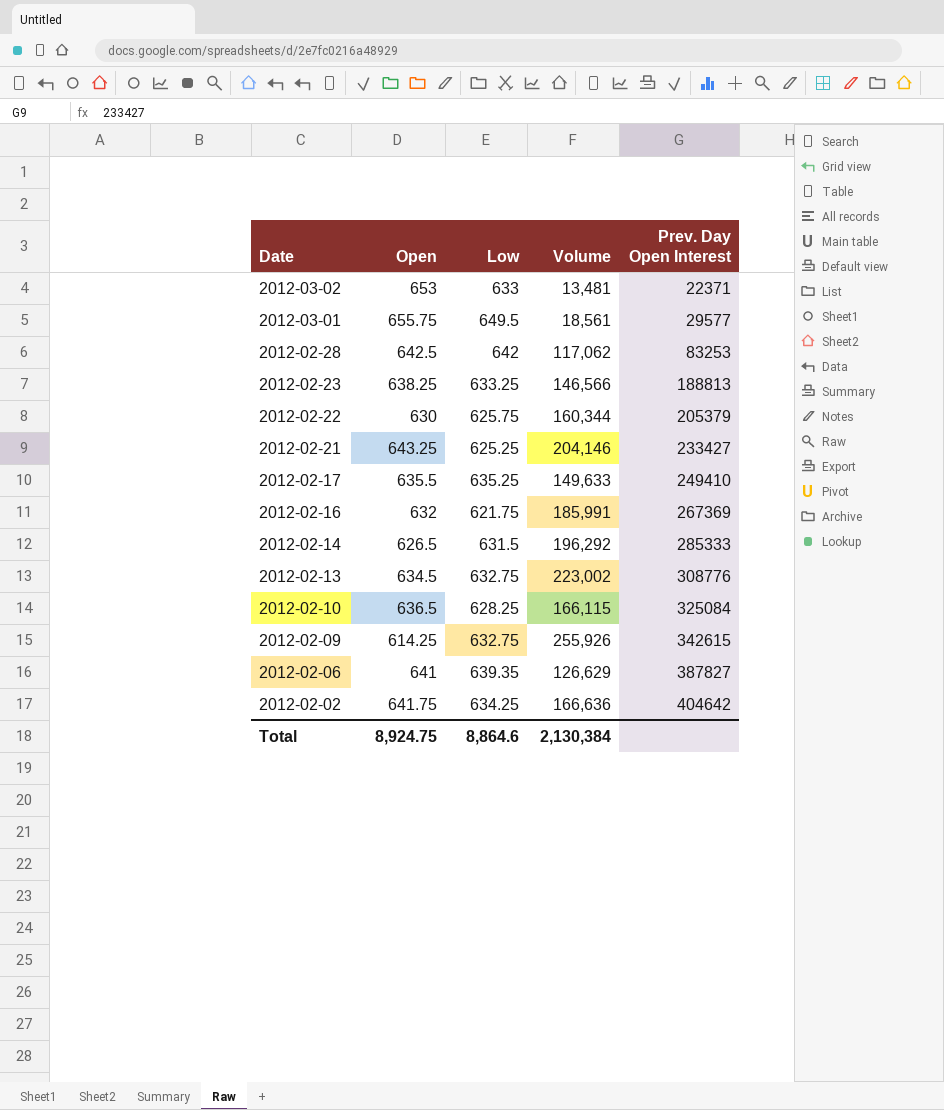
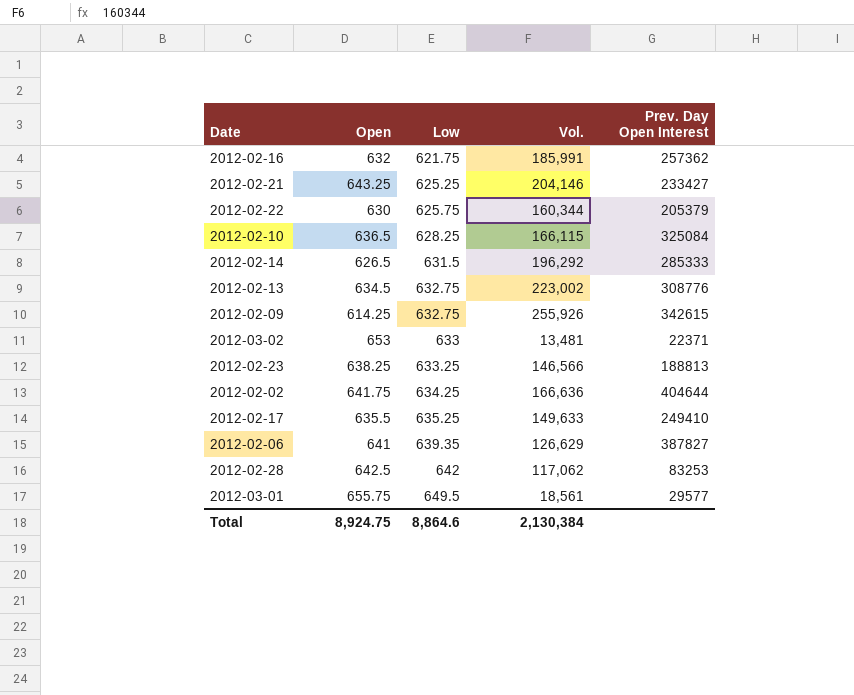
row order: Date descending -> Low ascending
column name: Volume -> Vol.
2012-02-16 | Prev. Day Open Interest: 267369 -> 257362
2012-02-02 | Prev. Day Open Interest: 404642 -> 404644

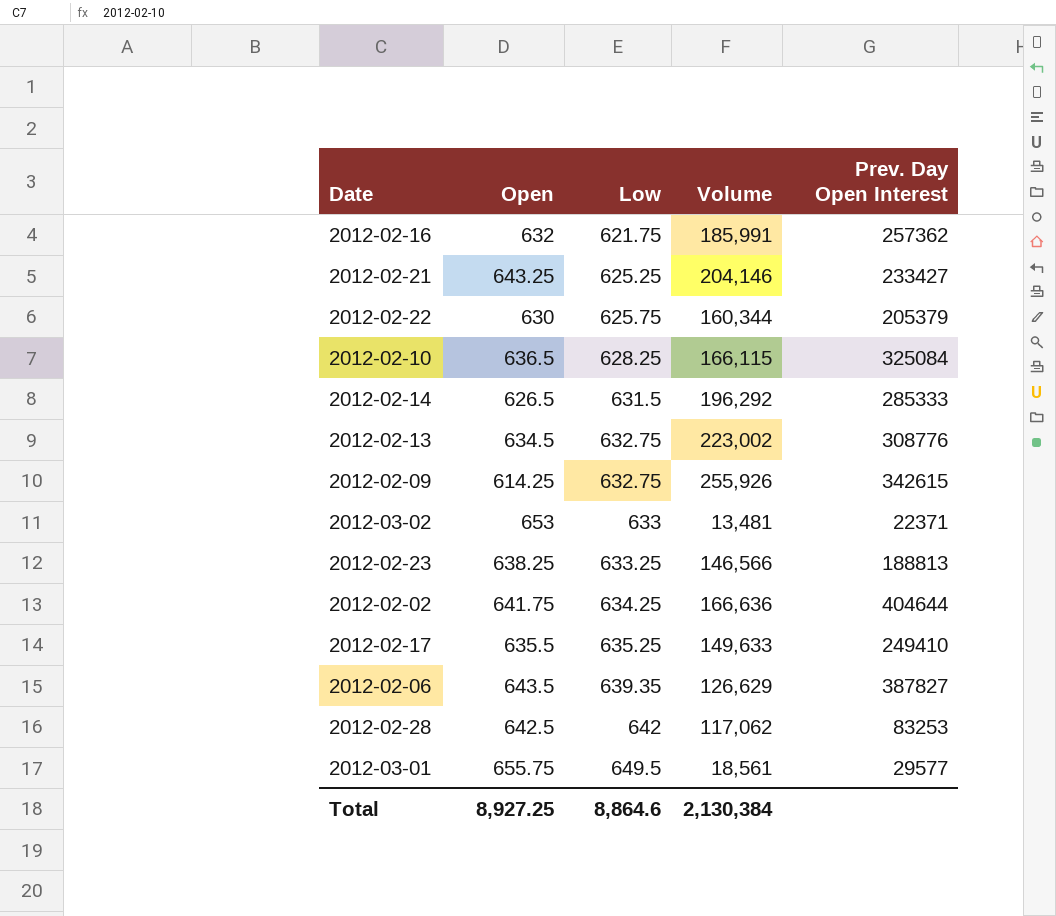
column name: Vol. -> Volume
2012-02-06 | Open: 641 -> 643.5
Total | Open: 8,924.75 -> 8,927.25

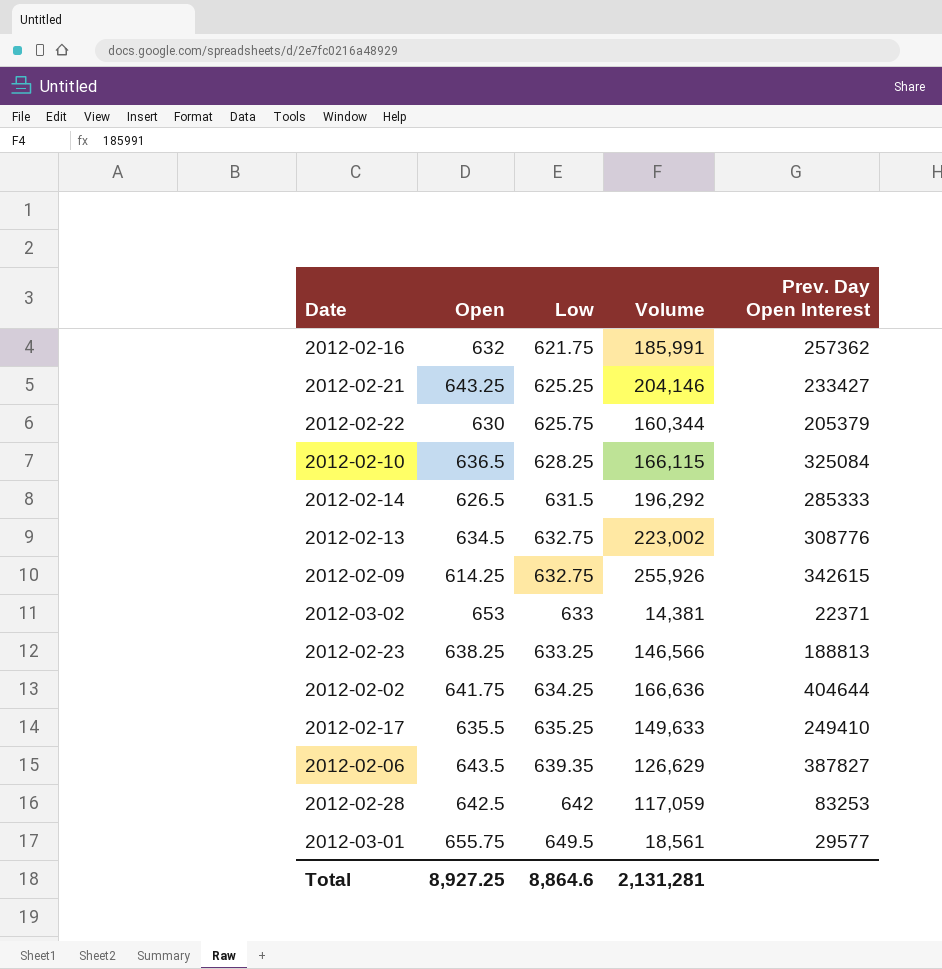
2012-03-02 | Volume: 13,481 -> 14,381
2012-02-28 | Volume: 117,062 -> 117,059
Total | Volume: 2,130,384 -> 2,131,281

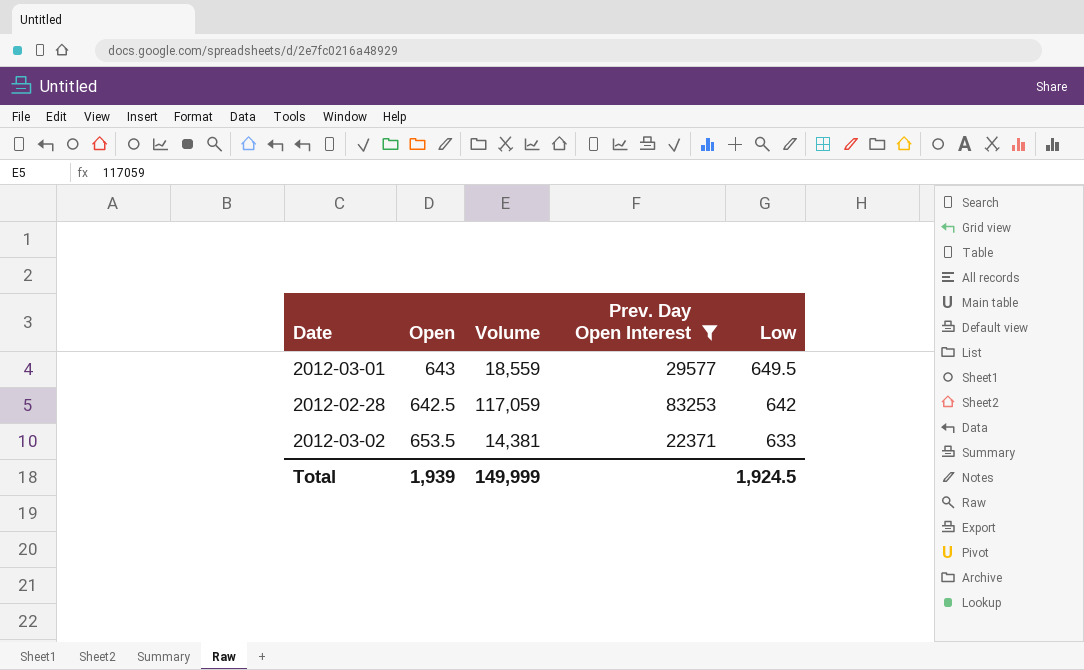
filter: none -> Prev. Day Open Interest <= 83253
row order: Low ascending -> Low descending
column Low | position: 3 -> 5
2012-03-01 | Open: 655.75 -> 643
2012-03-01 | Volume: 18,561 -> 18,559
2012-03-02 | Open: 653 -> 653.5
Total | Open: 8,927.25 -> 1,939
Total | Volume: 2,131,281 -> 149,999
Total | Low: 8,864.6 -> 1,924.5

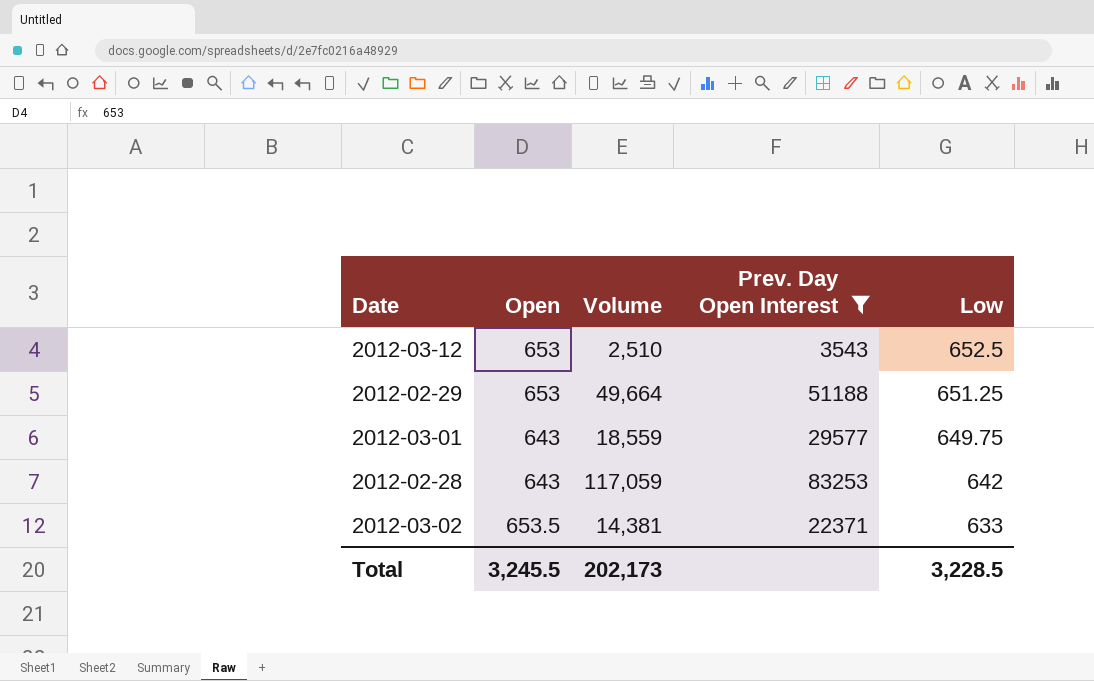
row 2012-03-12: none -> 653 | 2,510 | 3543 | 652.5
row 2012-02-29: none -> 653 | 49,664 | 51188 | 651.25
2012-03-01 | Low: 649.5 -> 649.75
2012-02-28 | Open: 642.5 -> 643
Total | Open: 1,939 -> 3,245.5
Total | Volume: 149,999 -> 202,173
Total | Low: 1,924.5 -> 3,228.5

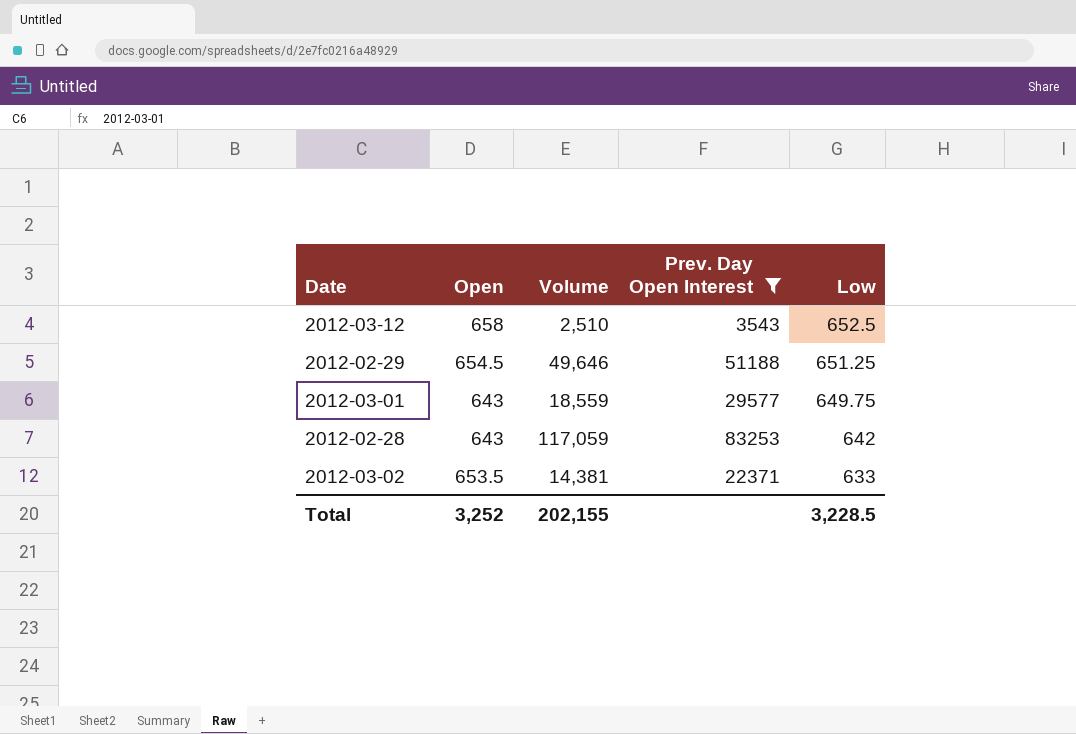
2012-03-12 | Open: 653 -> 658
2012-02-29 | Open: 653 -> 654.5
2012-02-29 | Volume: 49,664 -> 49,646
Total | Open: 3,245.5 -> 3,252
Total | Volume: 202,173 -> 202,155

